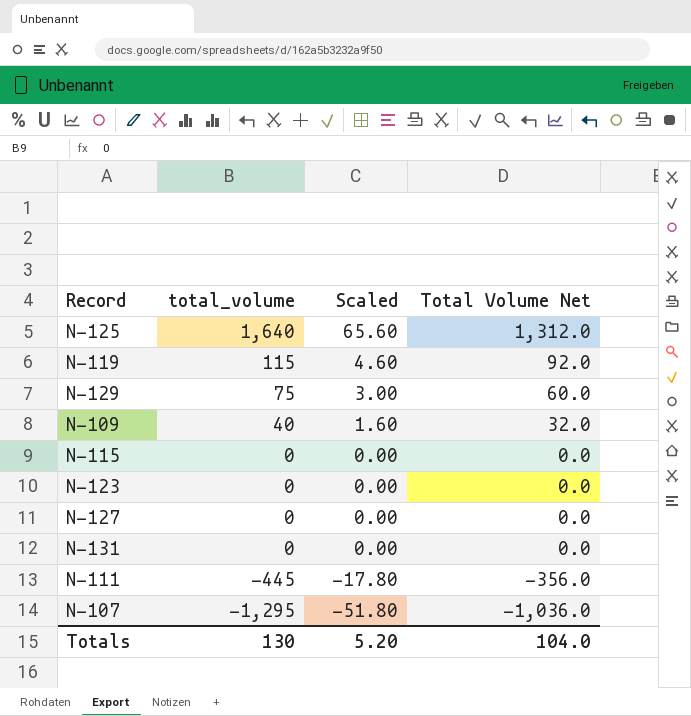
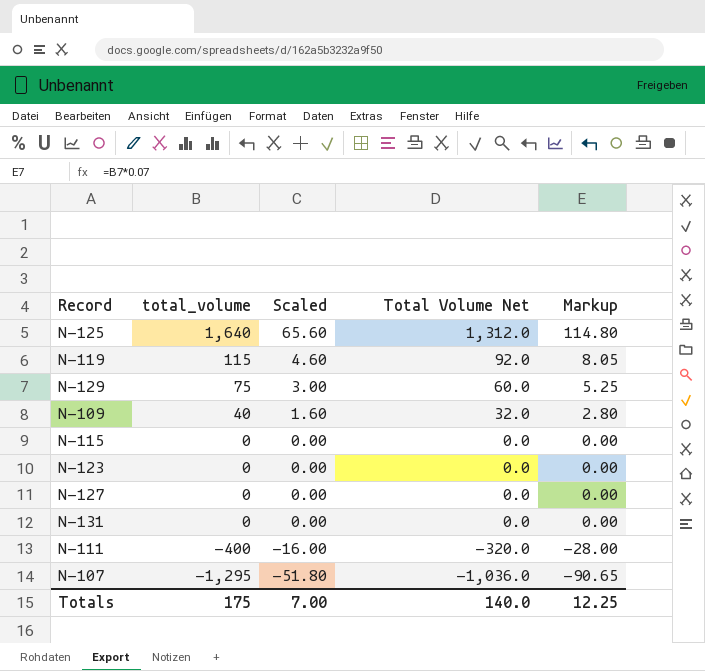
column Markup | formula: none -> [total_volume] * 0.07
N-111 | total_volume: -445 -> -400
N-111 | Scaled: -17.80 -> -16.00
N-111 | Total Volume Net: -356.0 -> -320.0
Totals | total_volume: 130 -> 175
Totals | Scaled: 5.20 -> 7.00
Totals | Total Volume Net: 104.0 -> 140.0

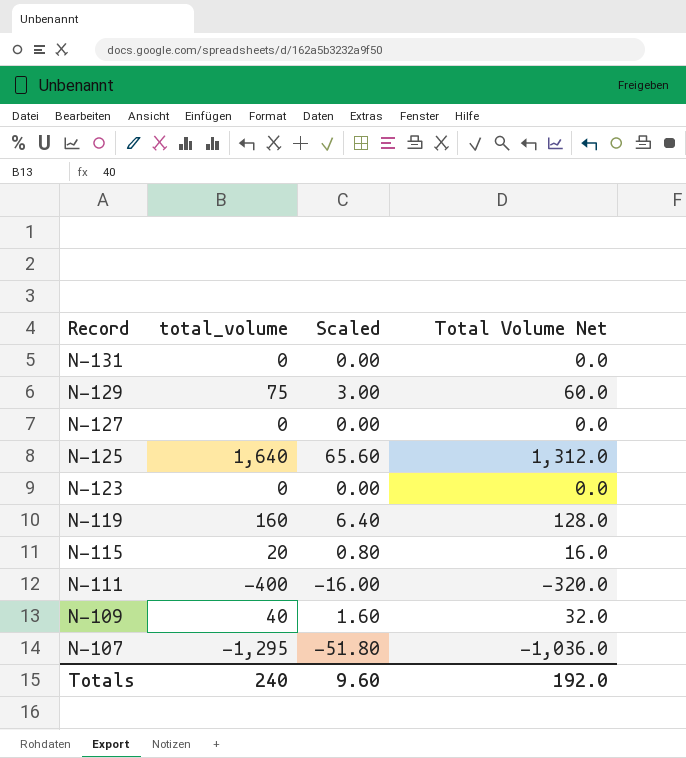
row order: total_volume descending -> Record descending
column Markup | formula: [total_volume] * 0.07 -> none
N-119 | total_volume: 115 -> 160
N-119 | Scaled: 4.60 -> 6.40
N-119 | Total Volume Net: 92.0 -> 128.0
N-115 | total_volume: 0 -> 20
N-115 | Scaled: 0.00 -> 0.80
N-115 | Total Volume Net: 0.0 -> 16.0
Totals | total_volume: 175 -> 240
Totals | Scaled: 7.00 -> 9.60
Totals | Total Volume Net: 140.0 -> 192.0

